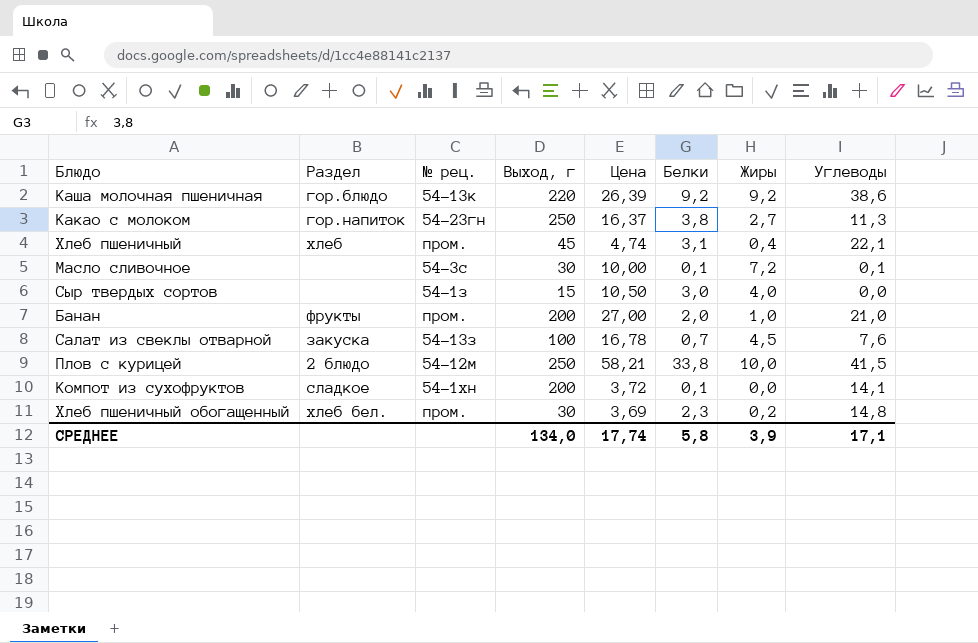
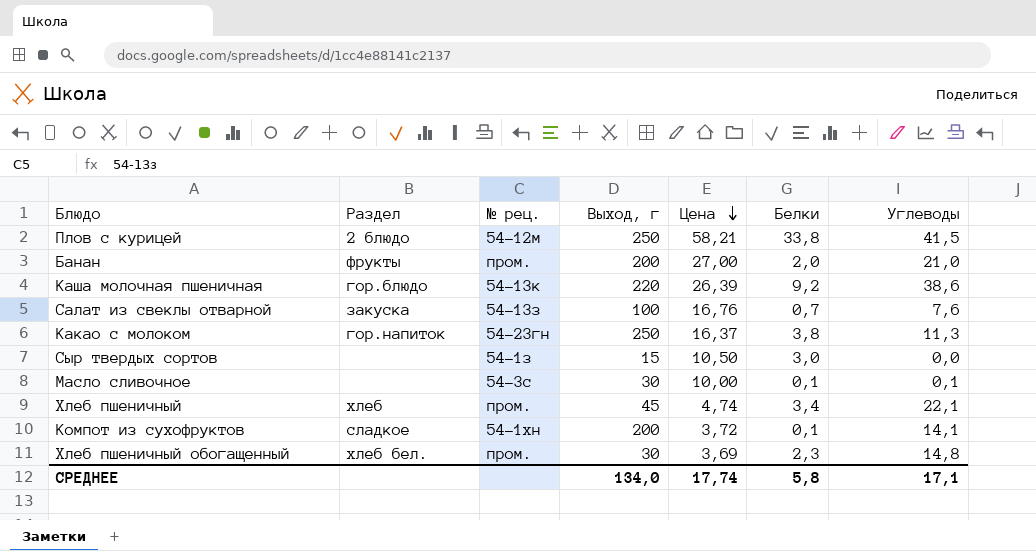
row order: none -> Цена descending
column Жиры | position: 7 -> none
Салат из свеклы отварной | Цена: 16,78 -> 16,76
Хлеб пшеничный | Белки: 3,1 -> 3,4

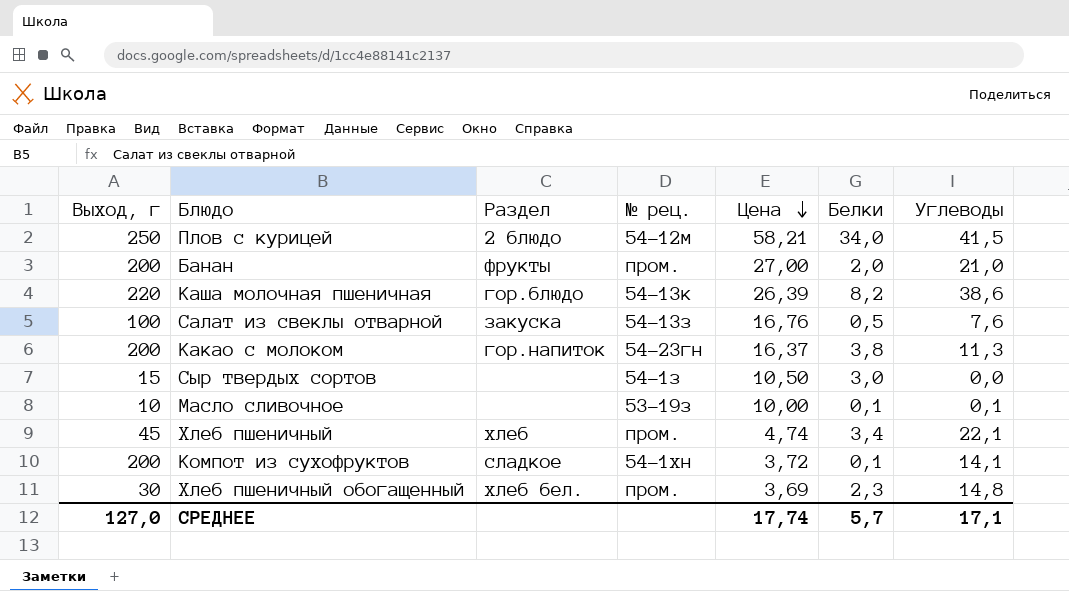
column Выход, г | position: 4 -> 1
Плов с курицей | Белки: 33,8 -> 34,0
Каша молочная пшеничная | Белки: 9,2 -> 8,2
Салат из свеклы отварной | Белки: 0,7 -> 0,5
Какао с молоком | Выход, г: 250 -> 200
Масло сливочное | Выход, г: 30 -> 10
Масло сливочное | № рец.: 54-3с -> 53-19з
СРЕДНЕЕ | Выход, г: 134,0 -> 127,0
СРЕДНЕЕ | Белки: 5,8 -> 5,7

